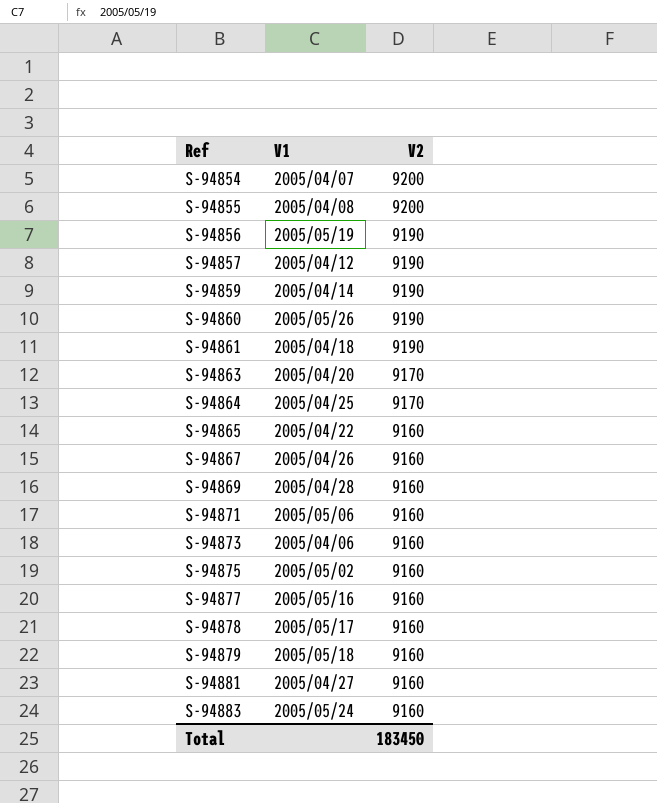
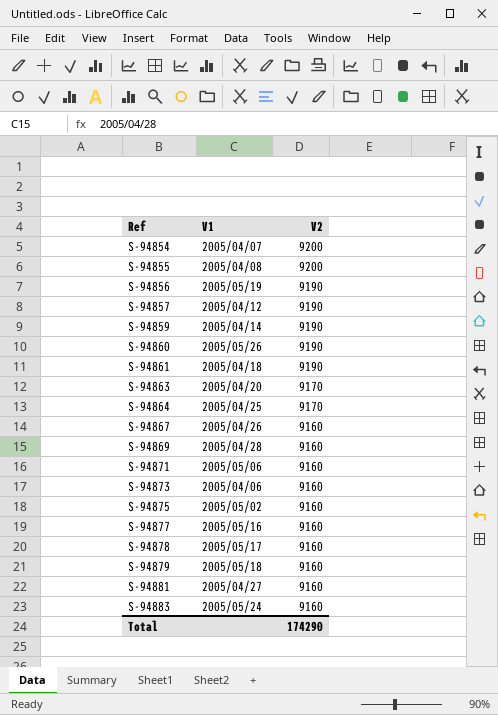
row S-94865: 2005/04/22 | 9160 -> none
Total | V2: 183450 -> 174290

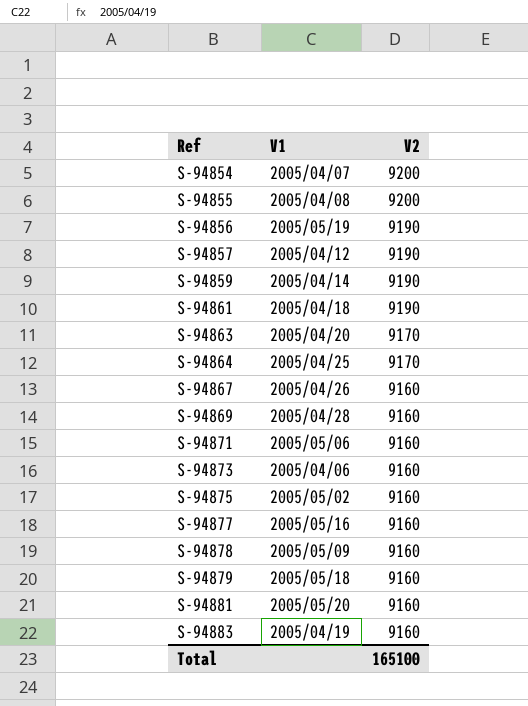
row S-94860: 2005/05/26 | 9190 -> none
S-94878 | V1: 2005/05/17 -> 2005/05/09
S-94881 | V1: 2005/04/27 -> 2005/05/20
S-94883 | V1: 2005/05/24 -> 2005/04/19
Total | V2: 174290 -> 165100

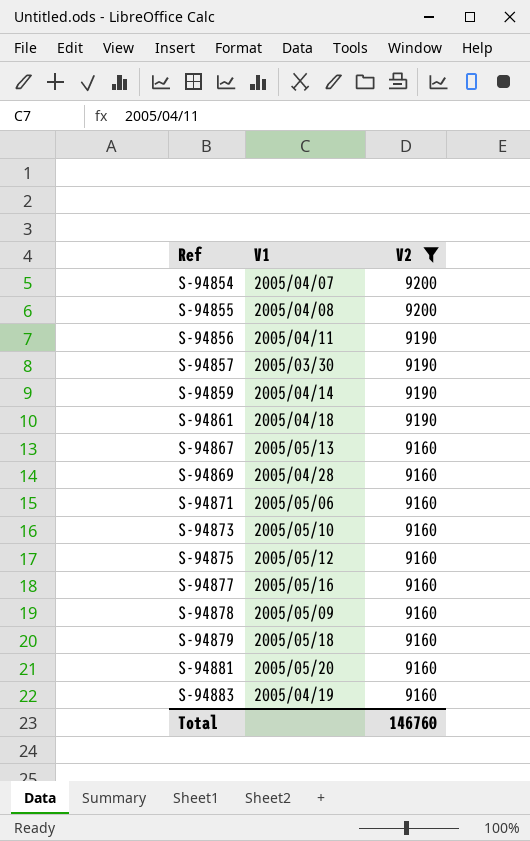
filter: none -> V2 != 9170
S-94856 | V1: 2005/05/19 -> 2005/04/11
S-94857 | V1: 2005/04/12 -> 2005/03/30
S-94867 | V1: 2005/04/26 -> 2005/05/13
S-94873 | V1: 2005/04/06 -> 2005/05/10
S-94875 | V1: 2005/05/02 -> 2005/05/12
Total | V2: 165100 -> 146760

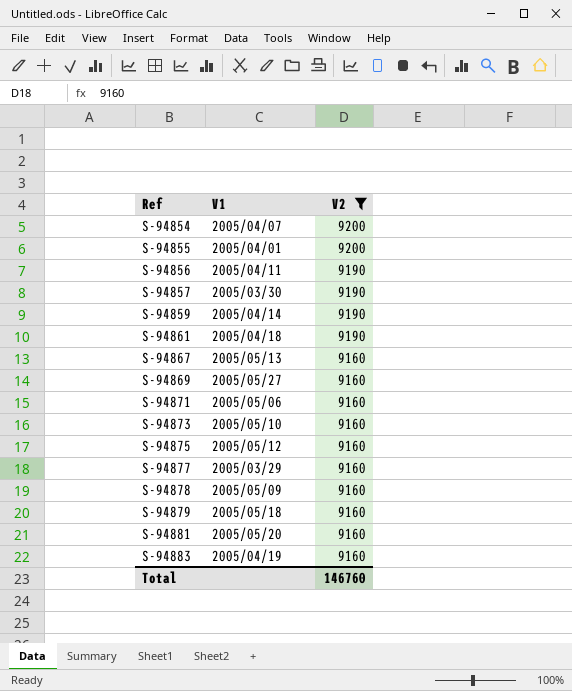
S-94855 | V1: 2005/04/08 -> 2005/04/01
S-94869 | V1: 2005/04/28 -> 2005/05/27
S-94877 | V1: 2005/05/16 -> 2005/03/29

